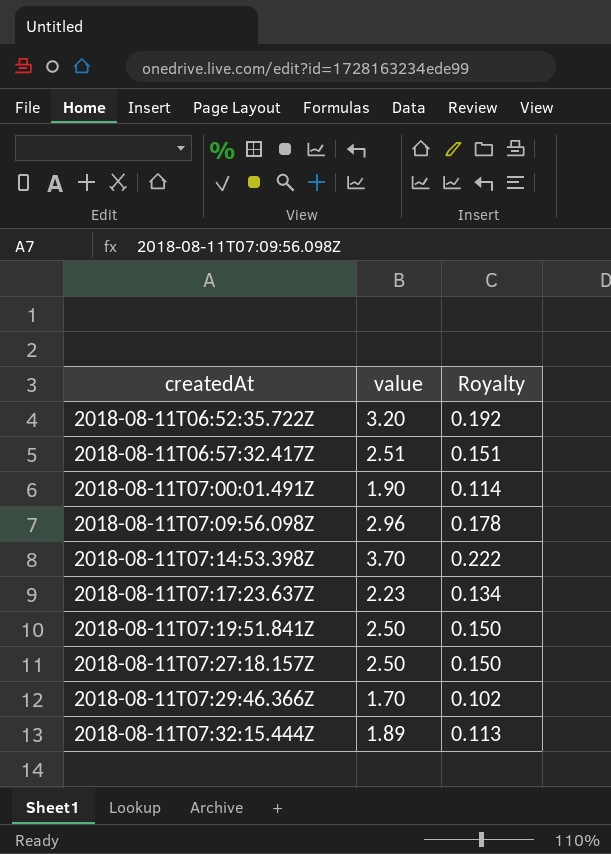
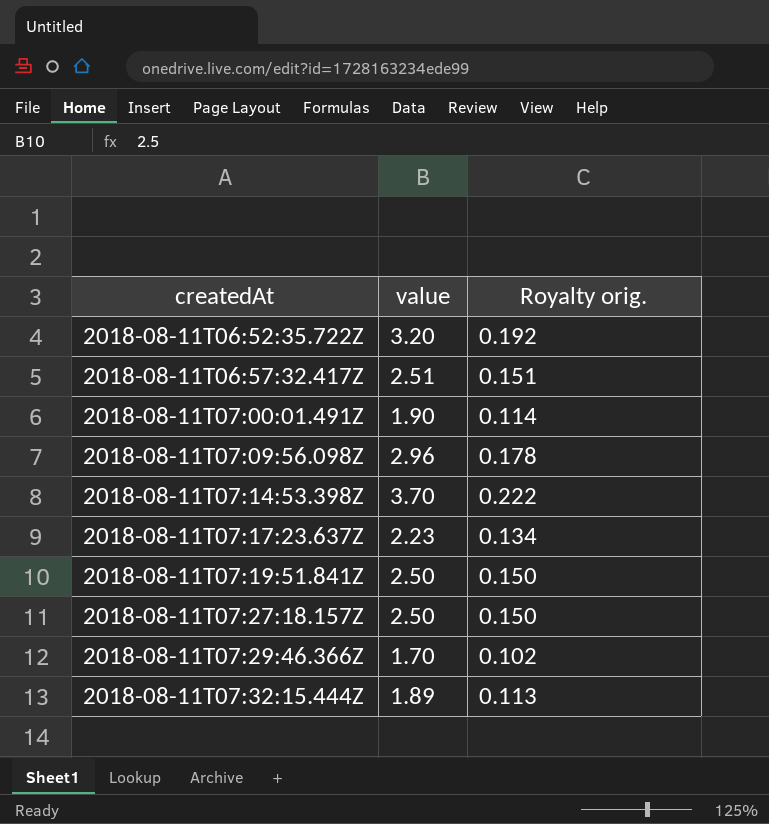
column name: Royalty -> Royalty orig.

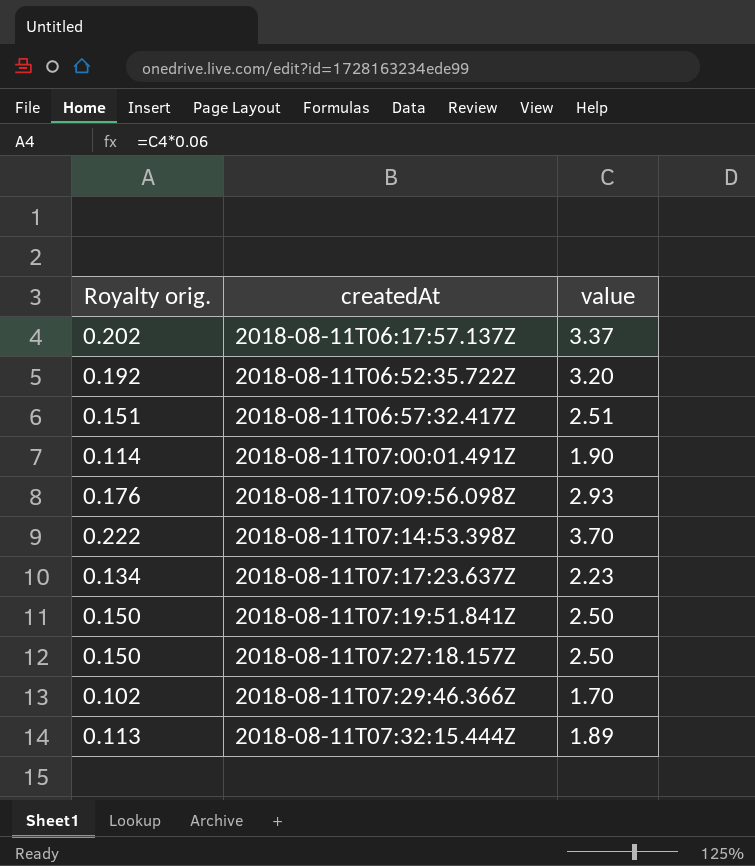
column Royalty orig. | position: 3 -> 1
row 2018-08-11T06:17:57.137Z: none -> 0.202 | 3.37
2018-08-11T07:09:56.098Z | Royalty orig.: 0.178 -> 0.176
2018-08-11T07:09:56.098Z | value: 2.96 -> 2.93

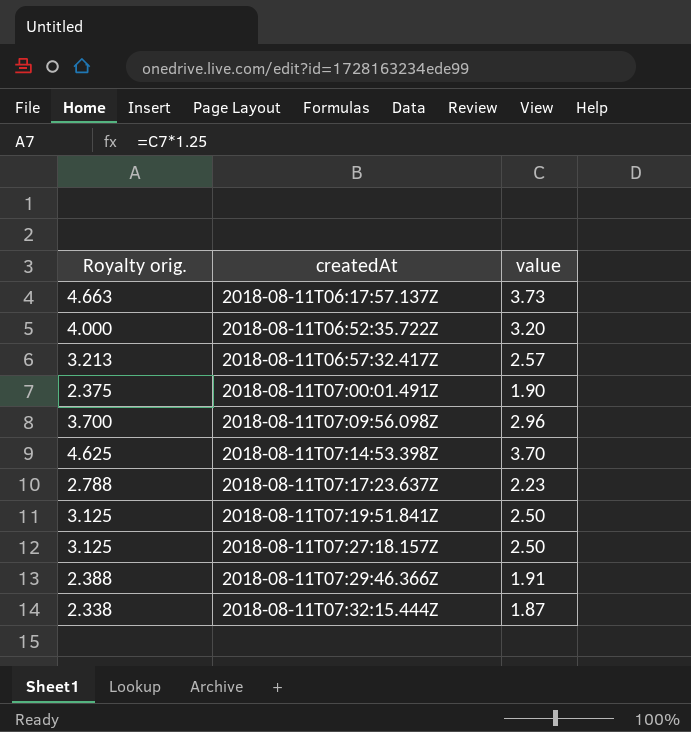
column Royalty orig. | formula: [value] * 0.06 -> [value] * 1.25
2018-08-11T06:17:57.137Z | value: 3.37 -> 3.73
2018-08-11T06:57:32.417Z | value: 2.51 -> 2.57
2018-08-11T07:09:56.098Z | value: 2.93 -> 2.96
2018-08-11T07:29:46.366Z | value: 1.70 -> 1.91
2018-08-11T07:32:15.444Z | value: 1.89 -> 1.87

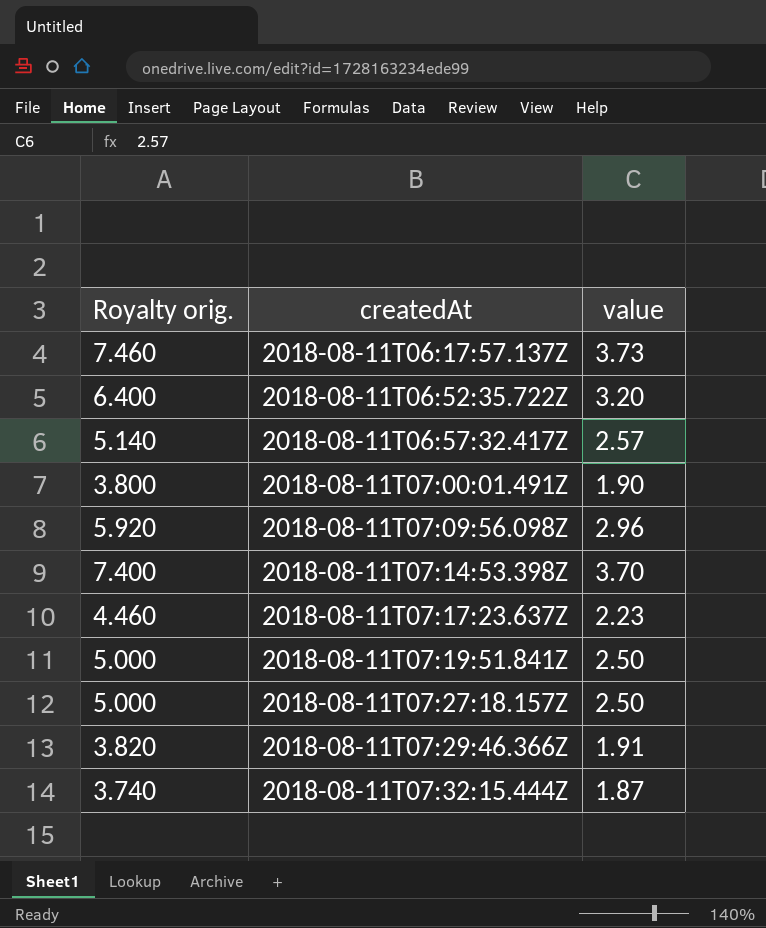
column Royalty orig. | formula: [value] * 1.25 -> [value] * 2

